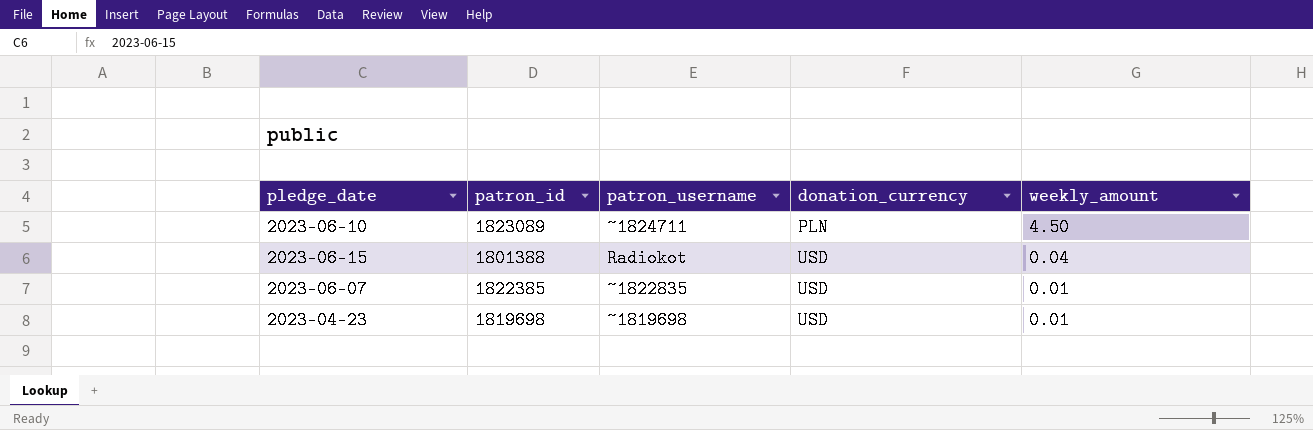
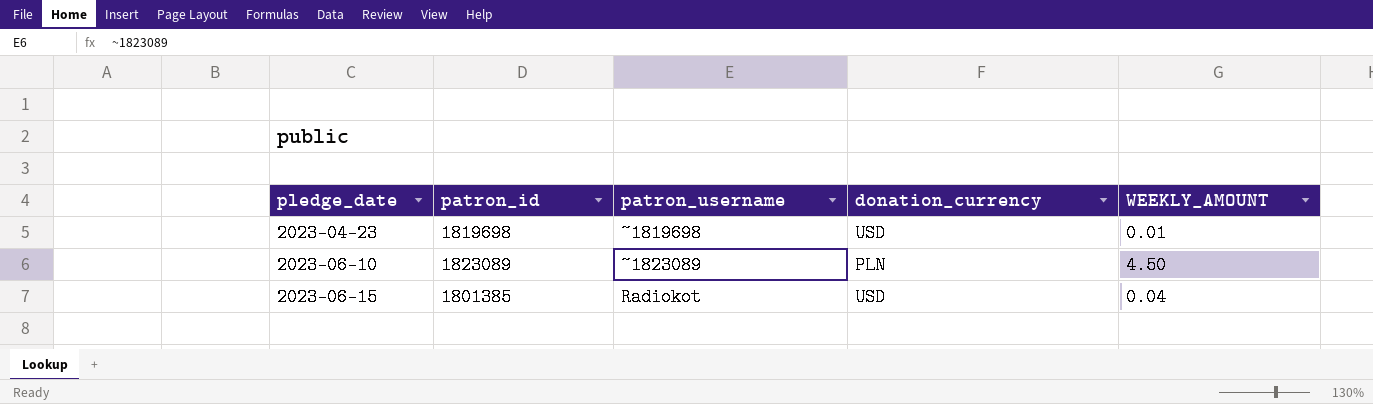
row order: donation_currency ascending -> pledge_date ascending
column name: weekly_amount -> WEEKLY_AMOUNT
row 2023-06-07: 1822385 | ~1822835 | USD | 0.01 -> none
2023-06-10 | patron_username: ~1824711 -> ~1823089
2023-06-15 | patron_id: 1801388 -> 1801385

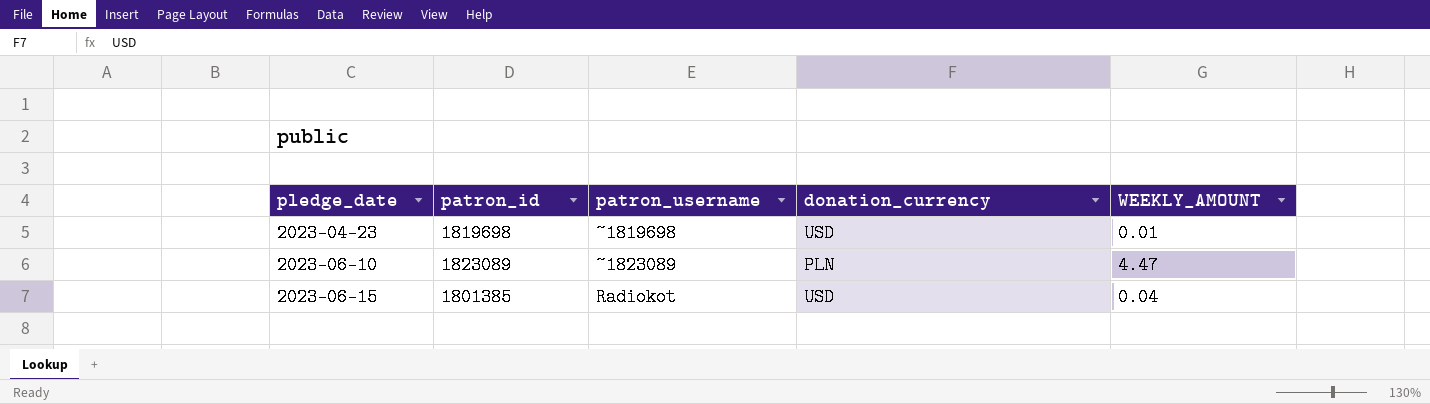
2023-06-10 | WEEKLY_AMOUNT: 4.50 -> 4.47

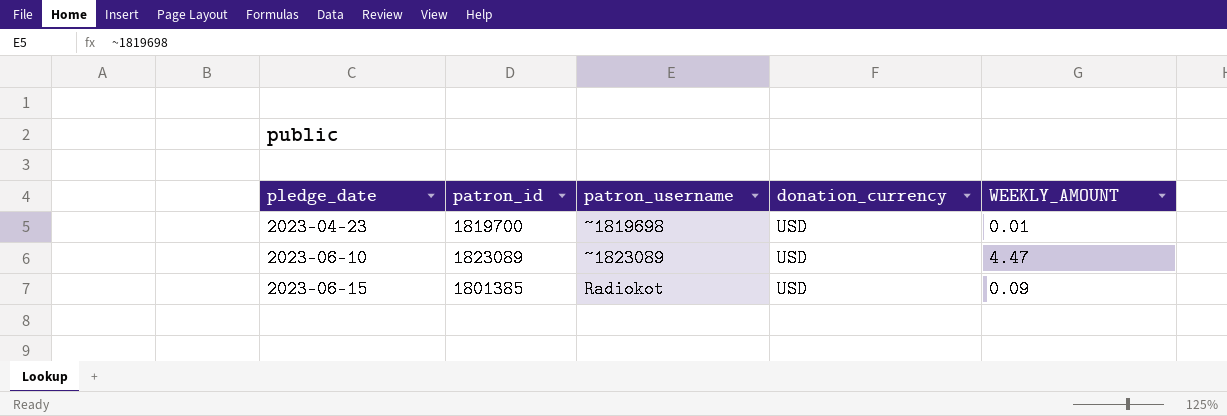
2023-04-23 | patron_id: 1819698 -> 1819700
2023-06-10 | donation_currency: PLN -> USD
2023-06-15 | WEEKLY_AMOUNT: 0.04 -> 0.09

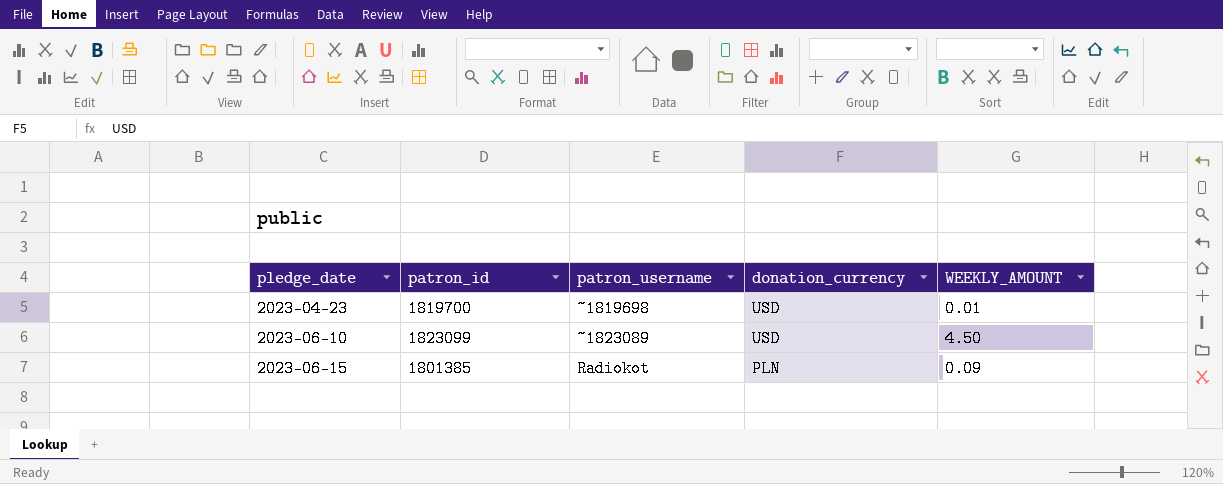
2023-06-10 | patron_id: 1823089 -> 1823099
2023-06-10 | WEEKLY_AMOUNT: 4.47 -> 4.50
2023-06-15 | donation_currency: USD -> PLN

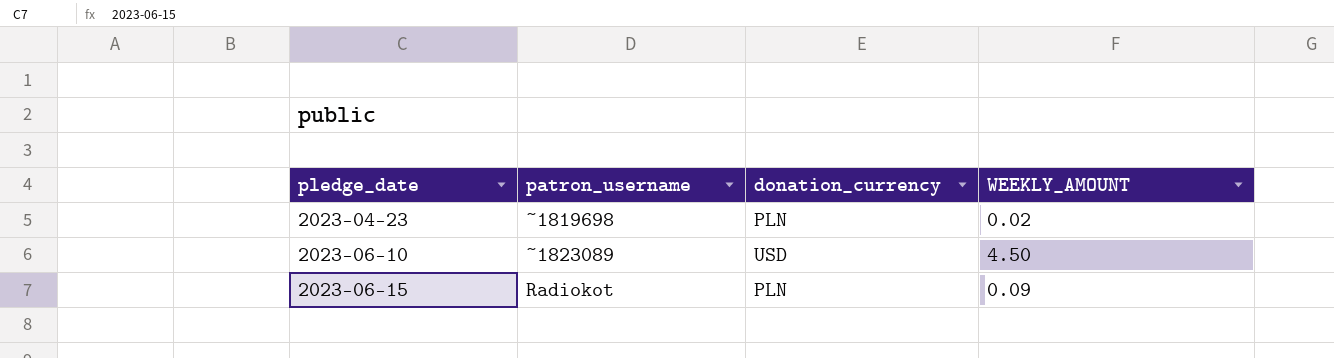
column patron_id | position: 2 -> none
2023-04-23 | donation_currency: USD -> PLN
2023-04-23 | WEEKLY_AMOUNT: 0.01 -> 0.02

